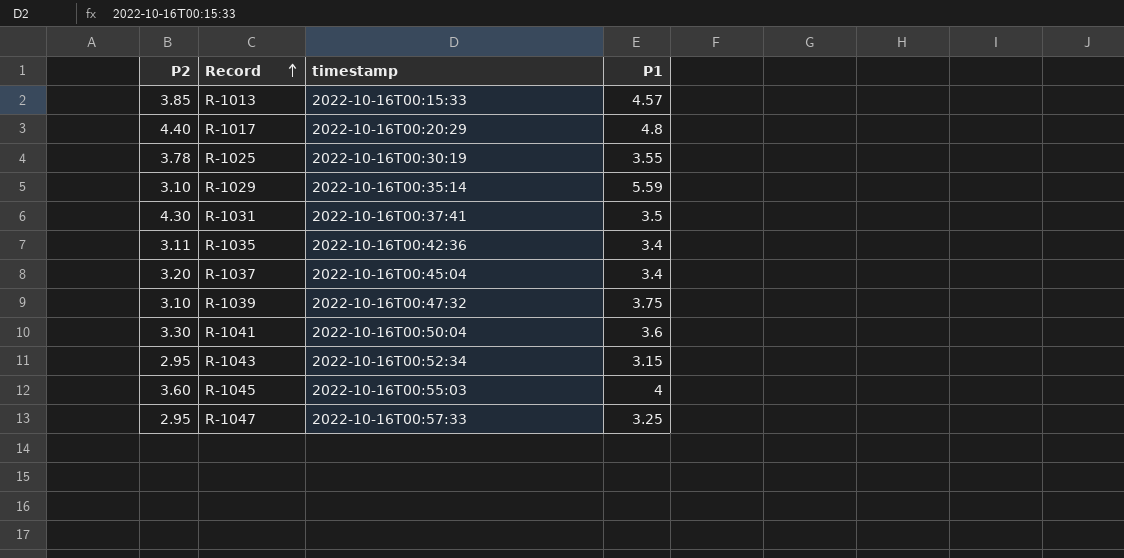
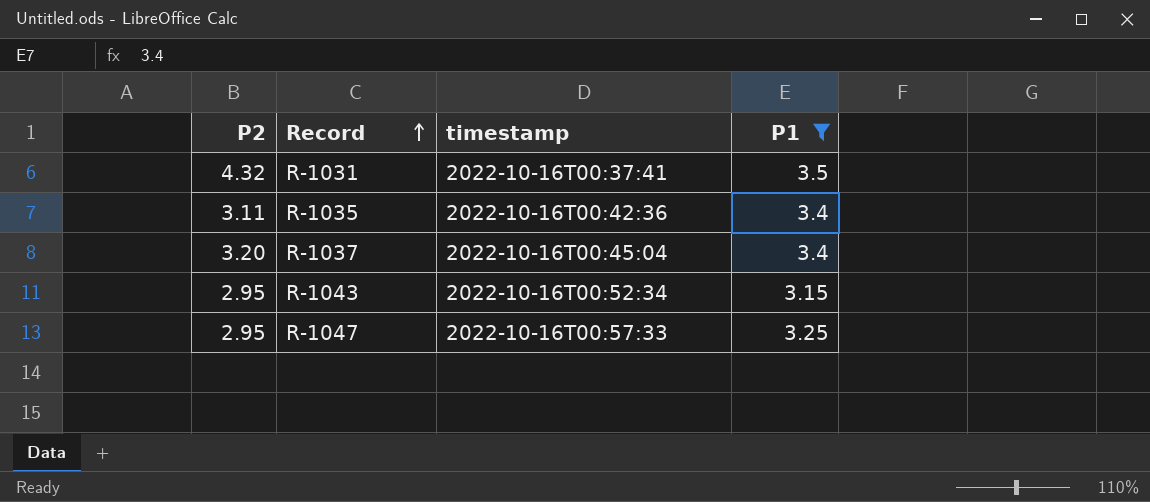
filter: none -> P1 <= 3.5
R-1031 | P2: 4.30 -> 4.32

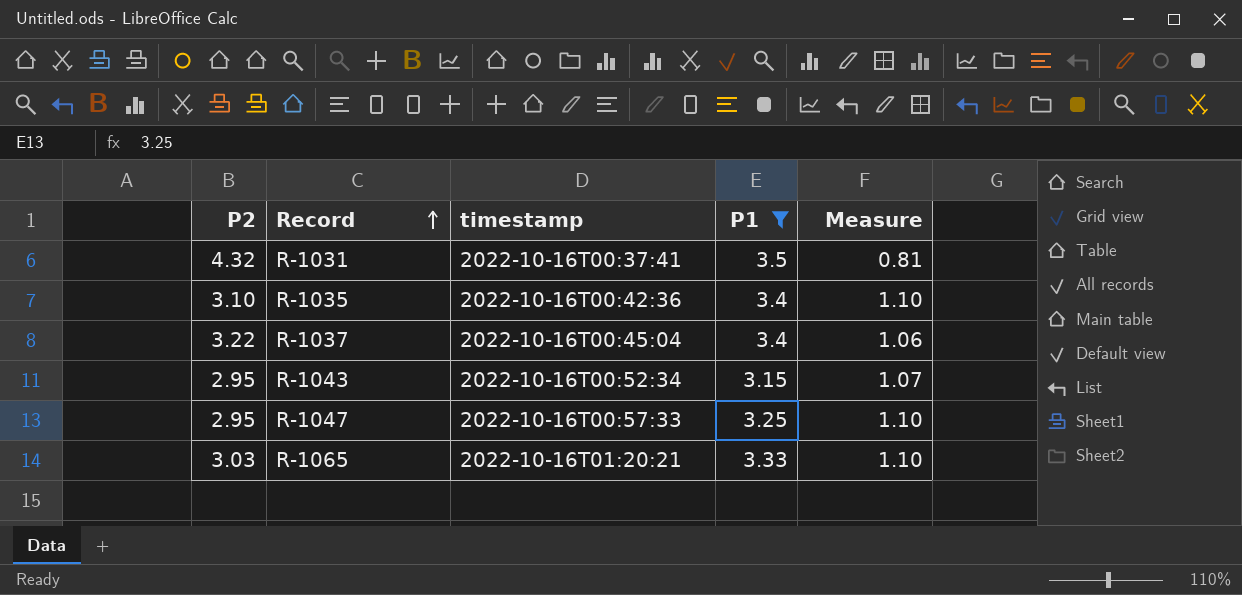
column Measure | formula: none -> [P1] / [P2]
R-1035 | P2: 3.11 -> 3.10
R-1037 | P2: 3.20 -> 3.22
row R-1065: none -> 3.03 | 2022-10-16T01:20:21 | 3.33 | 1.10

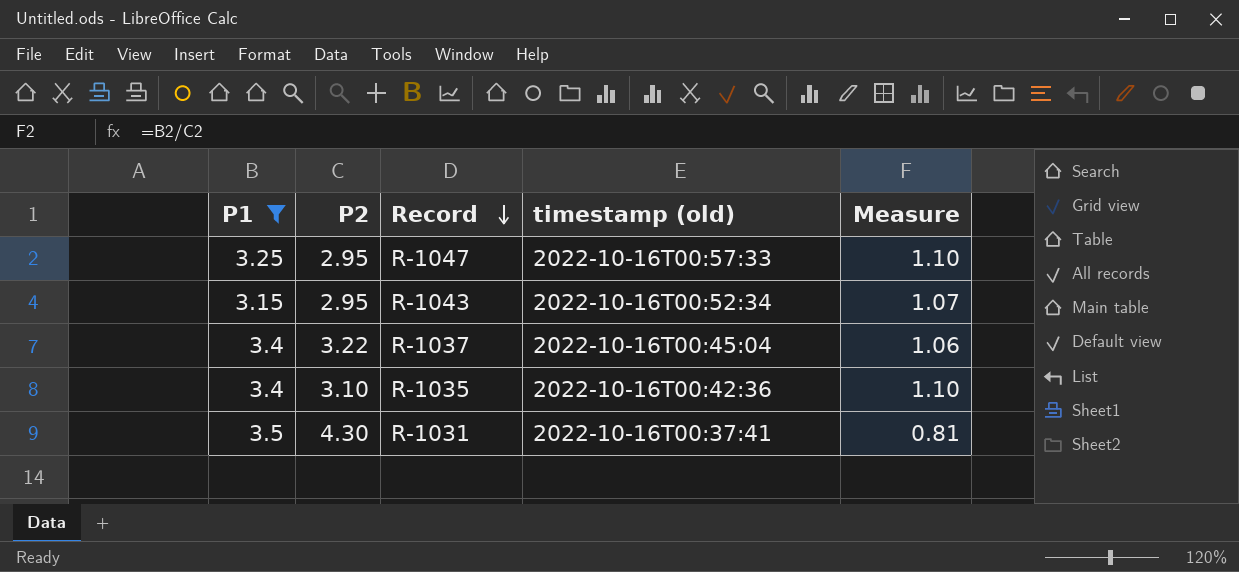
row order: Record ascending -> Record descending
column P1 | position: 4 -> 1
column name: timestamp -> timestamp (old)
row R-1065: 3.03 | 2022-10-16T01:20:21 | 3.33 | 1.10 -> none
R-1031 | P2: 4.32 -> 4.30

